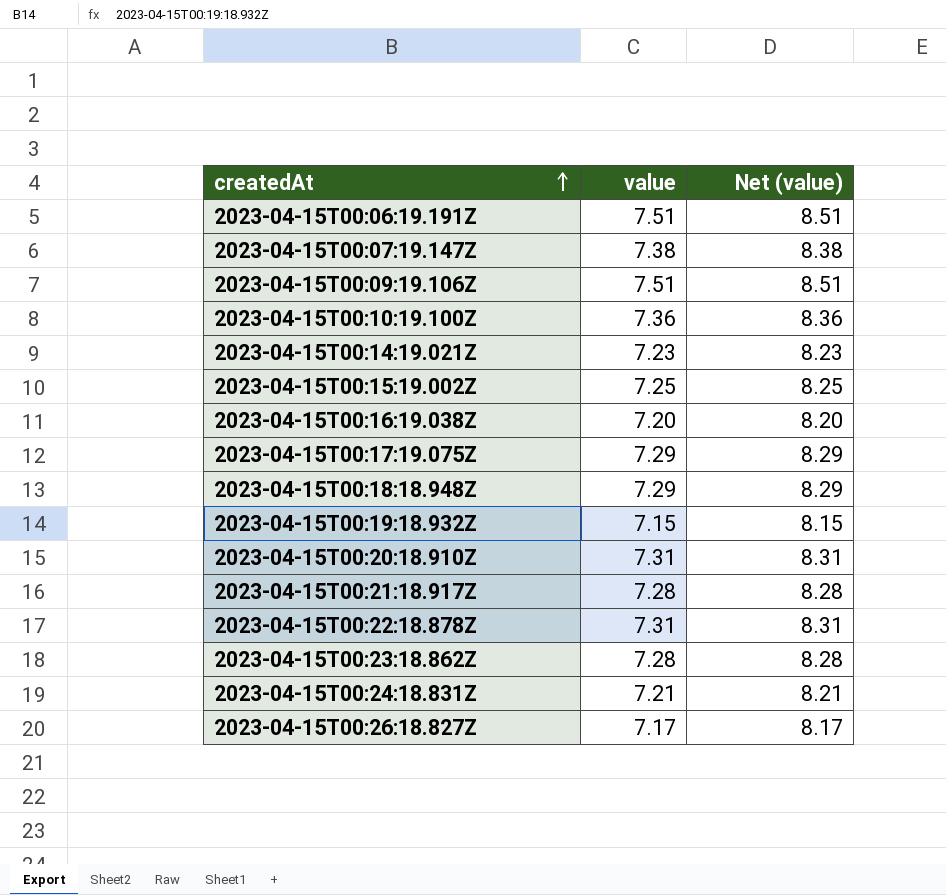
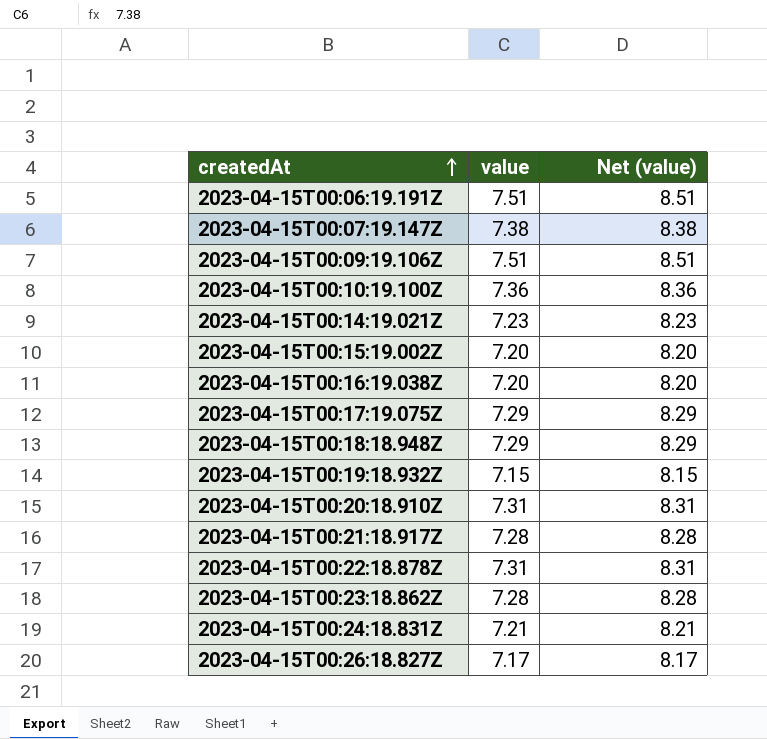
2023-04-15T00:15:19.002Z | value: 7.25 -> 7.20
2023-04-15T00:15:19.002Z | Net (value): 8.25 -> 8.20

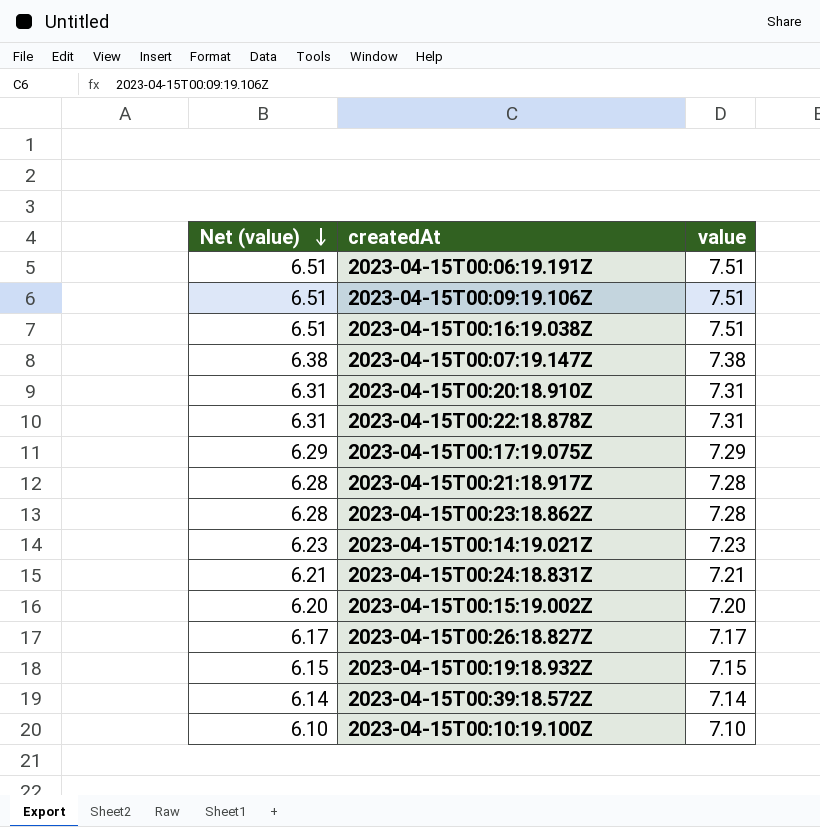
row order: createdAt ascending -> Net (value) descending
column Net (value) | formula: [value] + 1 -> [value] - 1
column Net (value) | position: 3 -> 1
row 2023-04-15T00:18:18.948Z: 7.29 | 8.29 -> none
2023-04-15T00:16:19.038Z | value: 7.20 -> 7.51
row 2023-04-15T00:39:18.572Z: none -> 6.14 | 7.14
2023-04-15T00:10:19.100Z | value: 7.36 -> 7.10

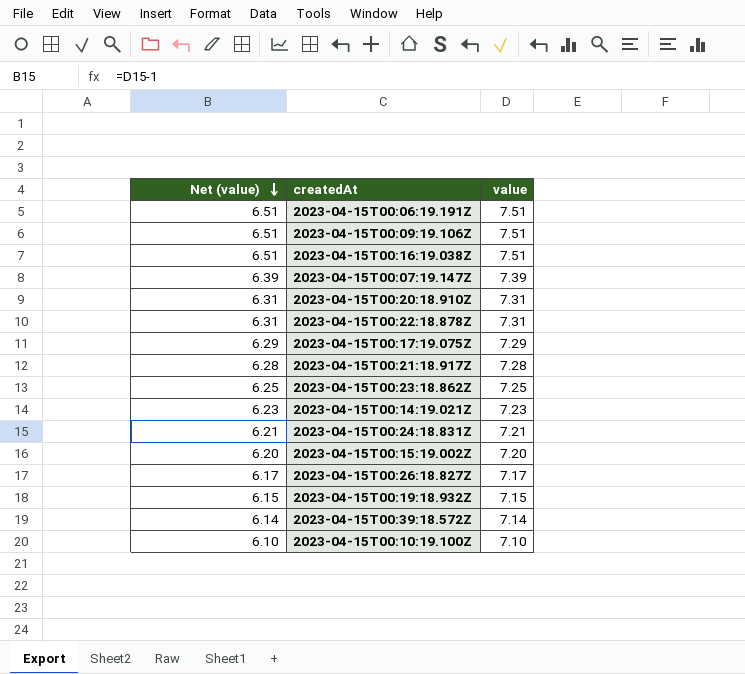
2023-04-15T00:07:19.147Z | Net (value): 6.38 -> 6.39
2023-04-15T00:07:19.147Z | value: 7.38 -> 7.39
2023-04-15T00:23:18.862Z | Net (value): 6.28 -> 6.25
2023-04-15T00:23:18.862Z | value: 7.28 -> 7.25

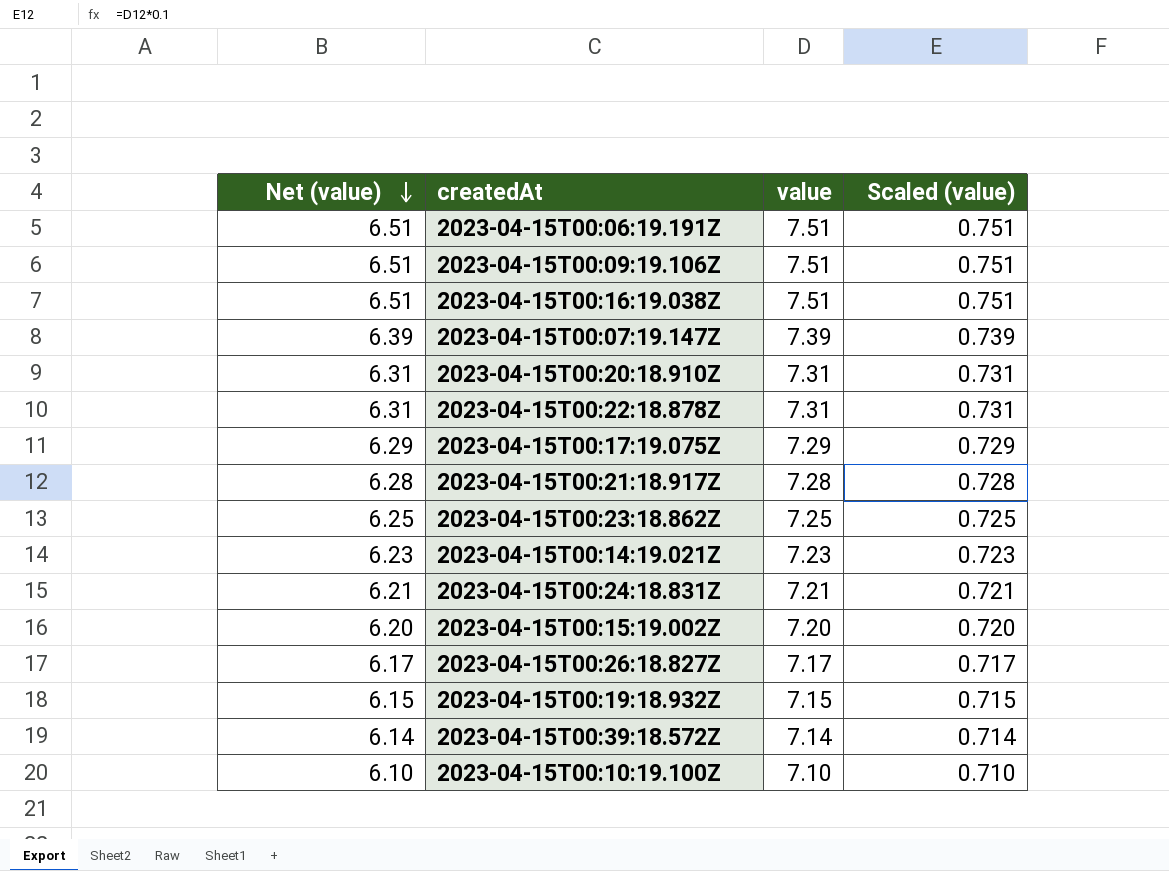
column Scaled (value) | formula: none -> [value] * 0.1

